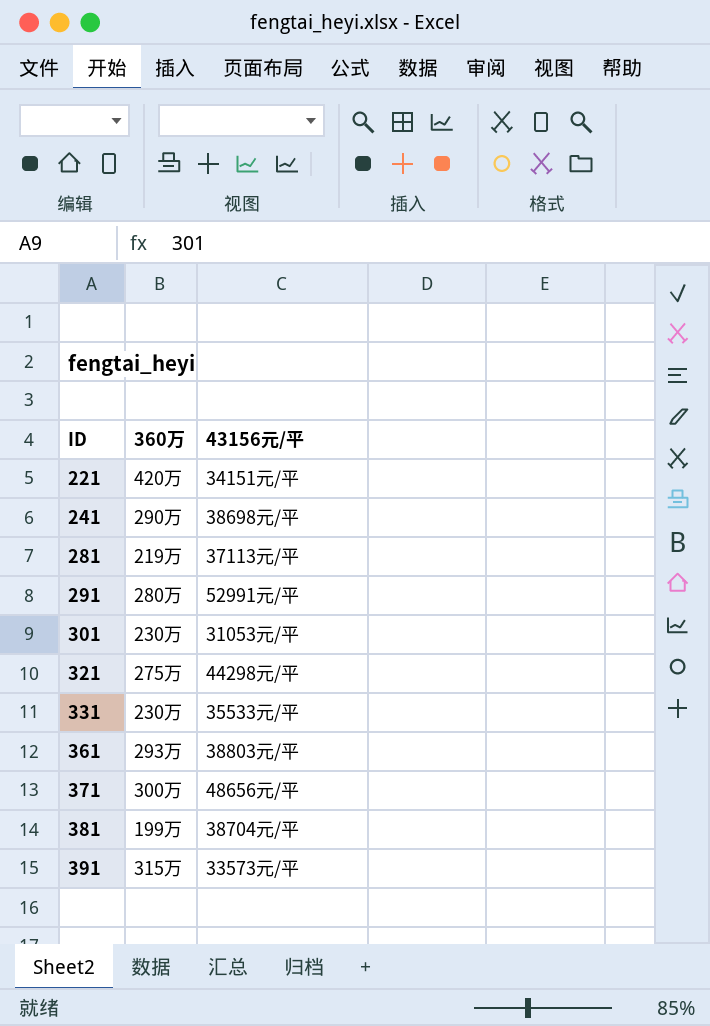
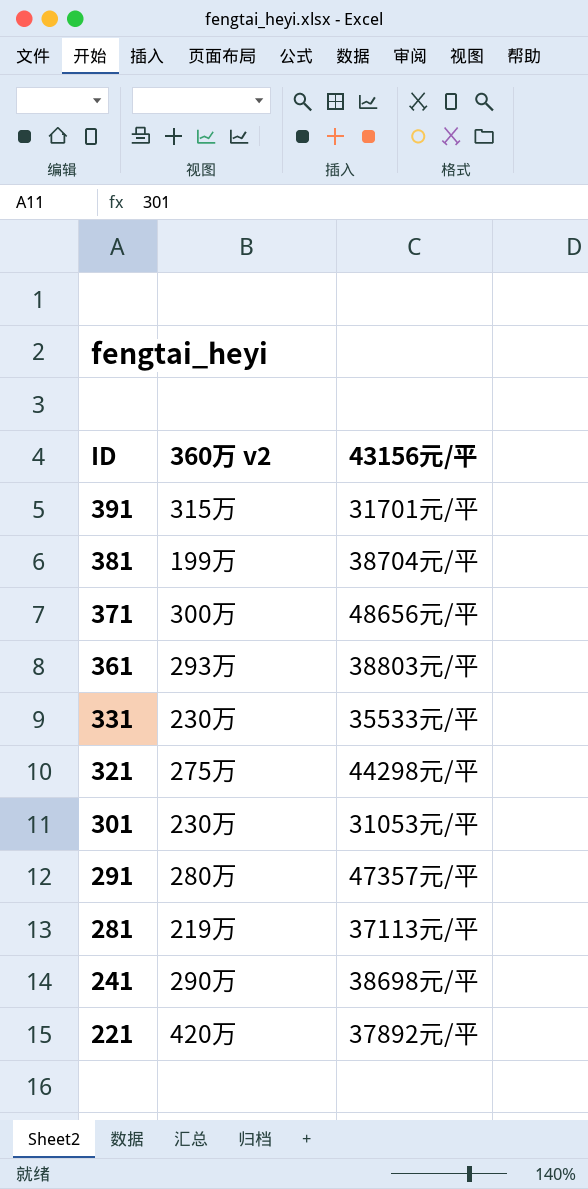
row order: ID ascending -> ID descending
column name: 360万 -> 360万 v2
391 | 43156元/平: 33573元/平 -> 31701元/平
291 | 43156元/平: 52991元/平 -> 47357元/平
221 | 43156元/平: 34151元/平 -> 37892元/平

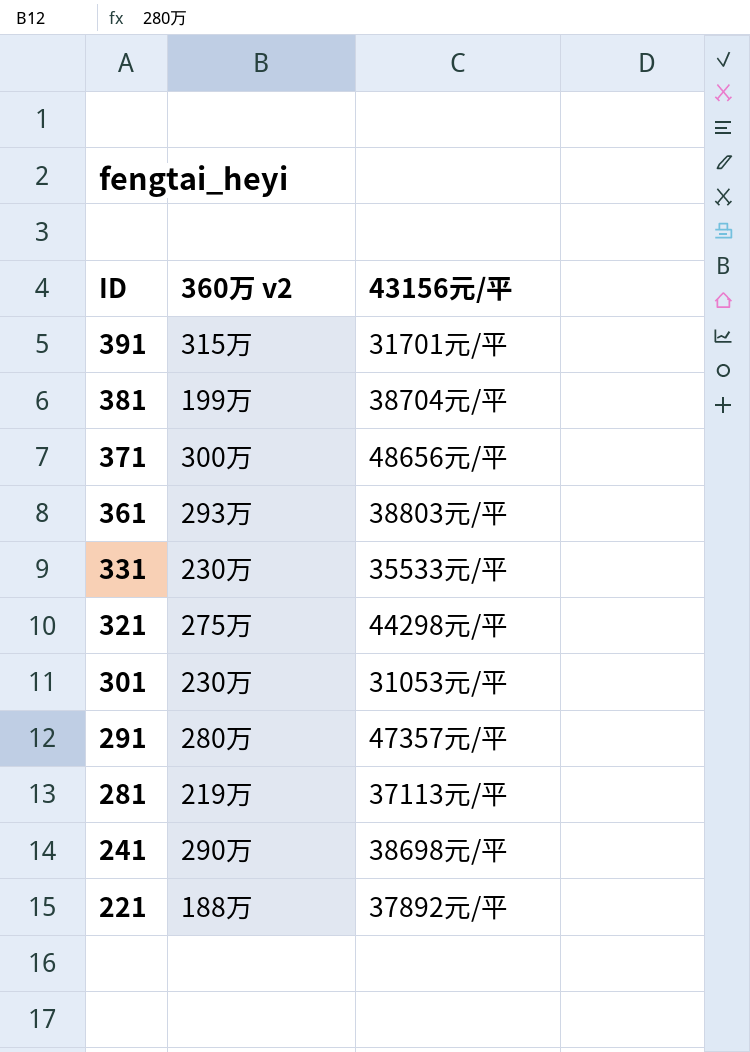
221 | 360万 v2: 420万 -> 188万

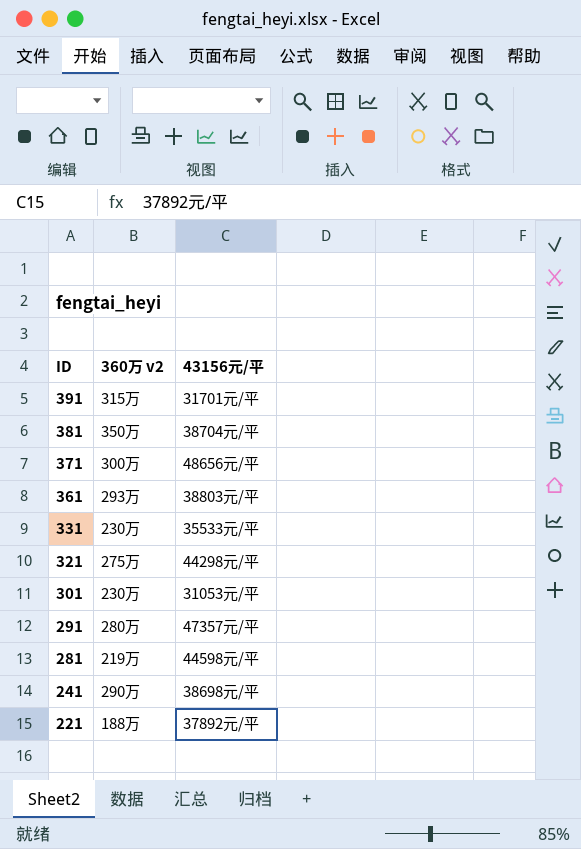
381 | 360万 v2: 199万 -> 350万
281 | 43156元/平: 37113元/平 -> 44598元/平

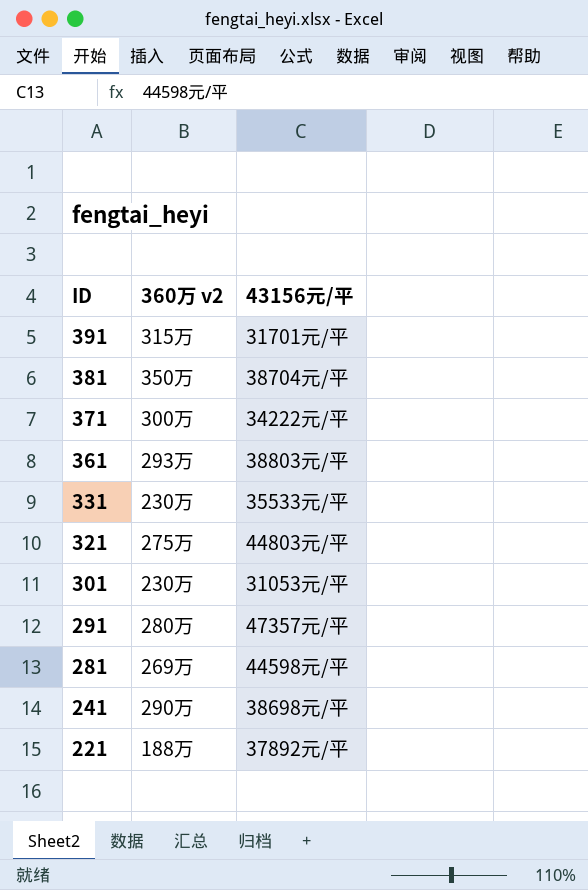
371 | 43156元/平: 48656元/平 -> 34222元/平
321 | 43156元/平: 44298元/平 -> 44803元/平
281 | 360万 v2: 219万 -> 269万

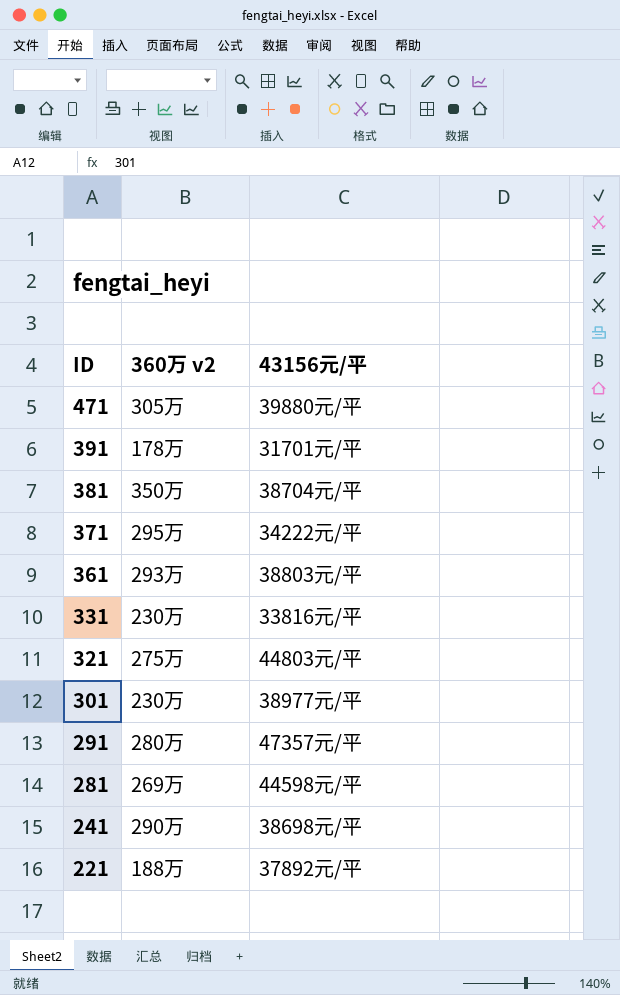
row 471: none -> 305万 | 39880元/平
391 | 360万 v2: 315万 -> 178万
371 | 360万 v2: 300万 -> 295万
331 | 43156元/平: 35533元/平 -> 33816元/平
301 | 43156元/平: 31053元/平 -> 38977元/平

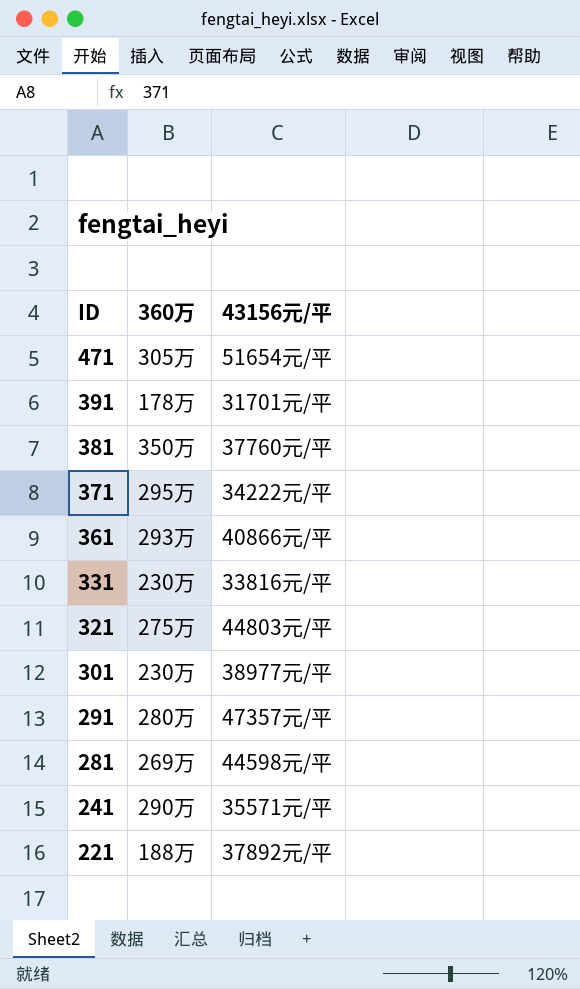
column name: 360万 v2 -> 360万
471 | 43156元/平: 39880元/平 -> 51654元/平
381 | 43156元/平: 38704元/平 -> 37760元/平
361 | 43156元/平: 38803元/平 -> 40866元/平
241 | 43156元/平: 38698元/平 -> 35571元/平

